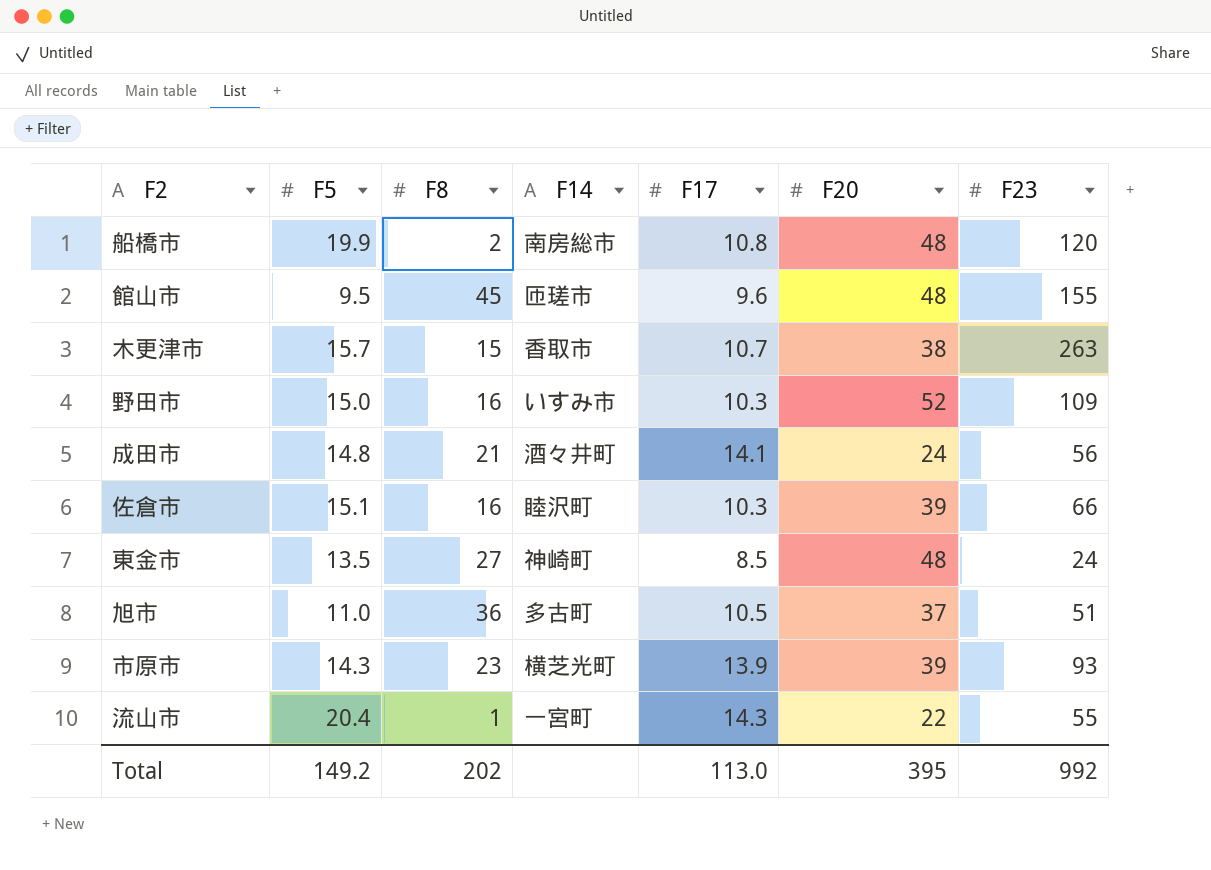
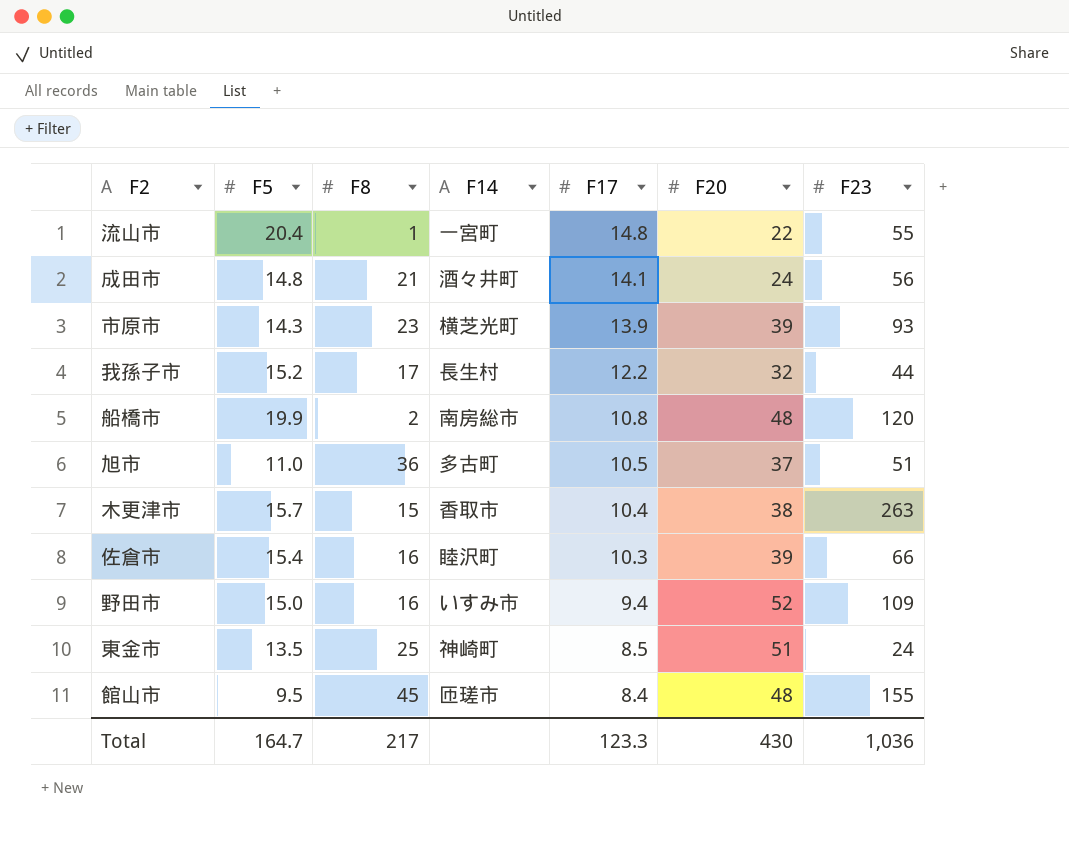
row order: none -> F17 descending
流山市 | F17: 14.3 -> 14.8
row 我孫子市: none -> 15.2 | 17 | 長生村 | 12.2 | 32 | 44
木更津市 | F17: 10.7 -> 10.4
佐倉市 | F5: 15.1 -> 15.4
野田市 | F17: 10.3 -> 9.4
東金市 | F8: 27 -> 25
東金市 | F20: 48 -> 51
館山市 | F17: 9.6 -> 8.4
Total | F5: 149.2 -> 164.7
Total | F8: 202 -> 217
Total | F17: 113.0 -> 123.3
Total | F20: 395 -> 430
Total | F23: 992 -> 1,036

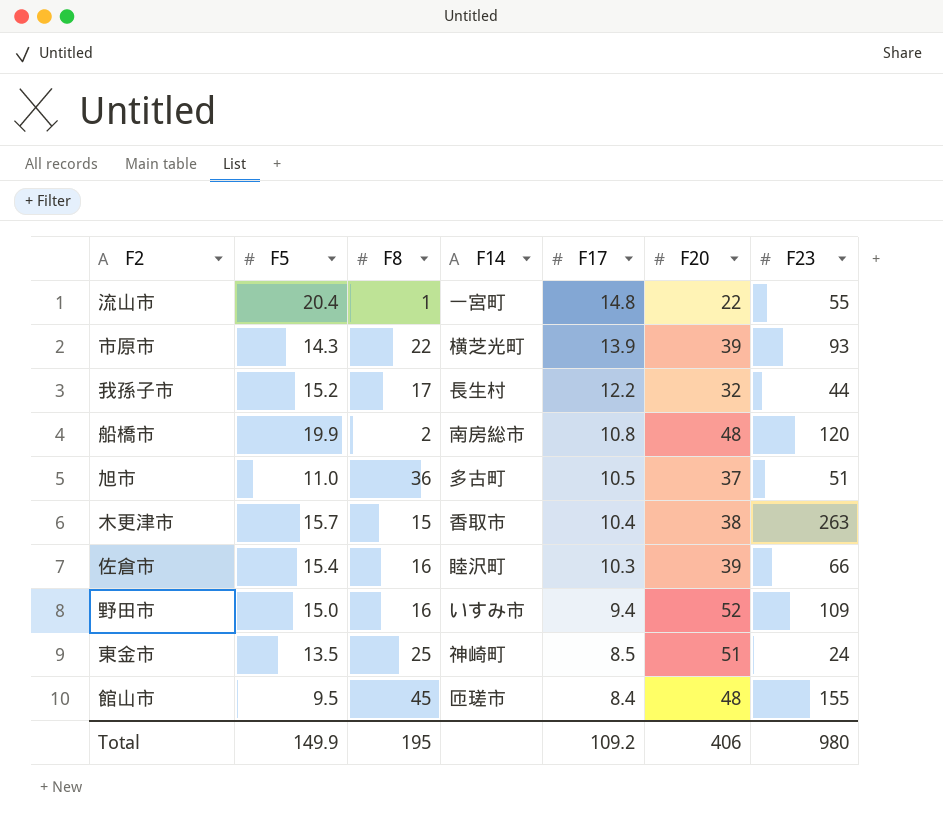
row 成田市: 14.8 | 21 | 酒々井町 | 14.1 | 24 | 56 -> none
市原市 | F8: 23 -> 22
Total | F5: 164.7 -> 149.9
Total | F8: 217 -> 195
Total | F17: 123.3 -> 109.2
Total | F20: 430 -> 406
Total | F23: 1,036 -> 980

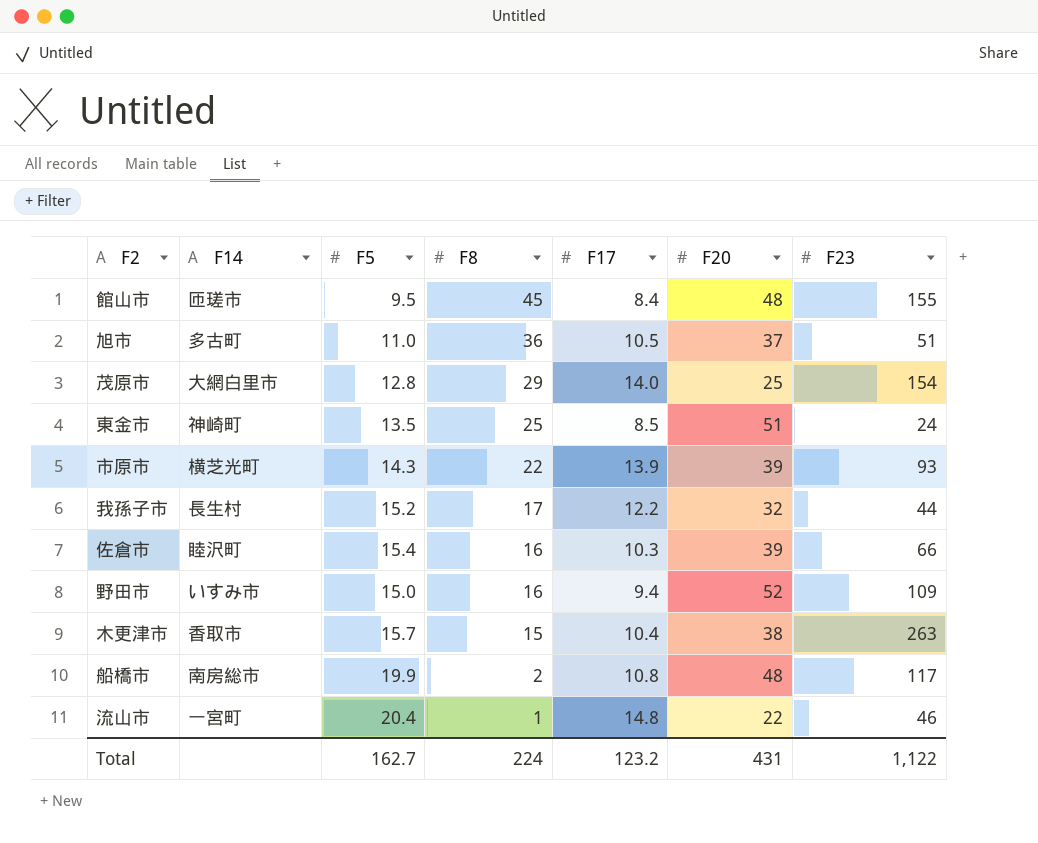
row order: F17 descending -> F8 descending
column F14 | position: 4 -> 2
row 茂原市: none -> 大網白里市 | 12.8 | 29 | 14.0 | 25 | 154
船橋市 | F23: 120 -> 117
流山市 | F23: 55 -> 46
Total | F5: 149.9 -> 162.7
Total | F8: 195 -> 224
Total | F17: 109.2 -> 123.2
Total | F20: 406 -> 431
Total | F23: 980 -> 1,122

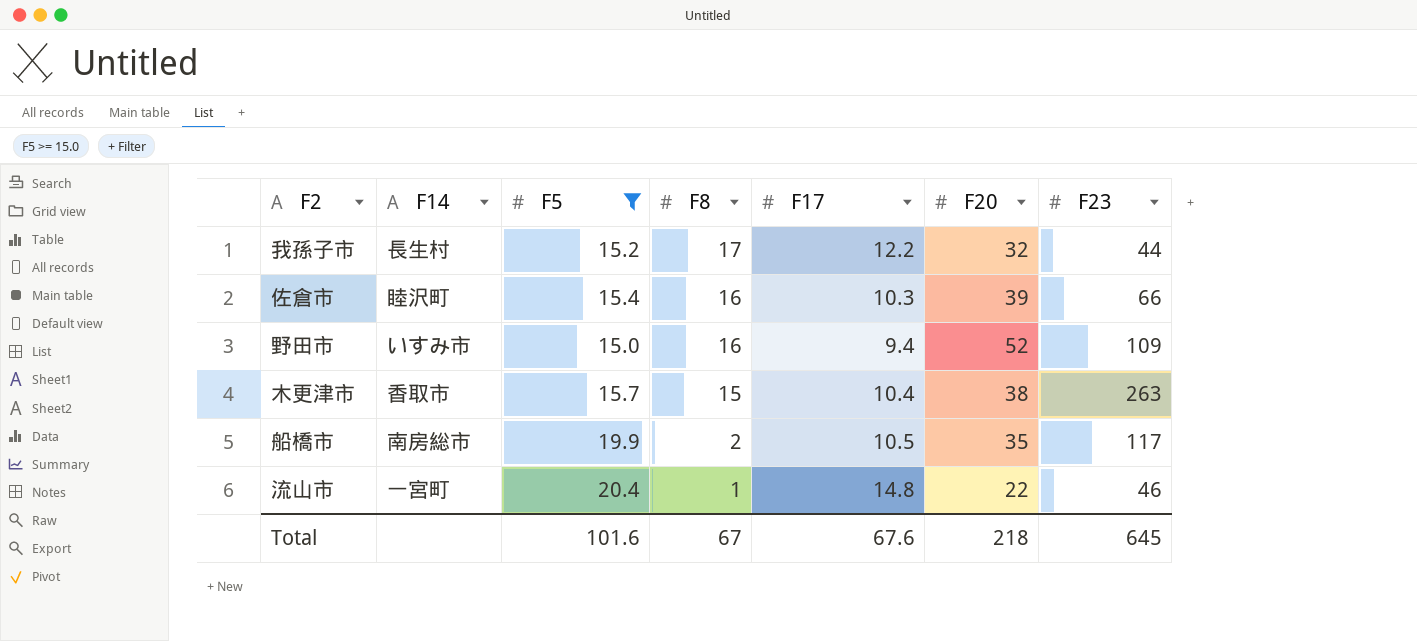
filter: none -> F5 >= 15.0
船橋市 | F17: 10.8 -> 10.5
船橋市 | F20: 48 -> 35
Total | F5: 162.7 -> 101.6
Total | F8: 224 -> 67
Total | F17: 123.2 -> 67.6
Total | F20: 431 -> 218
Total | F23: 1,122 -> 645

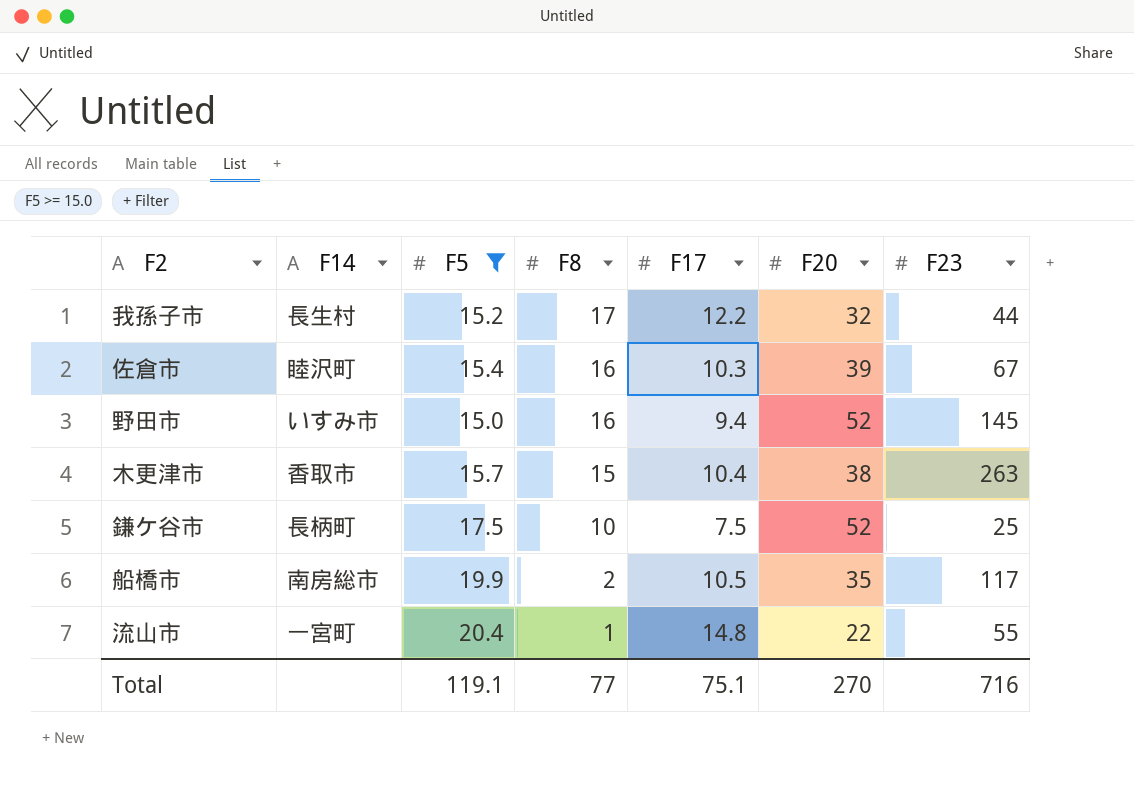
佐倉市 | F23: 66 -> 67
野田市 | F23: 109 -> 145
row 鎌ケ谷市: none -> 長柄町 | 17.5 | 10 | 7.5 | 52 | 25
流山市 | F23: 46 -> 55
Total | F5: 101.6 -> 119.1
Total | F8: 67 -> 77
Total | F17: 67.6 -> 75.1
Total | F20: 218 -> 270
Total | F23: 645 -> 716

